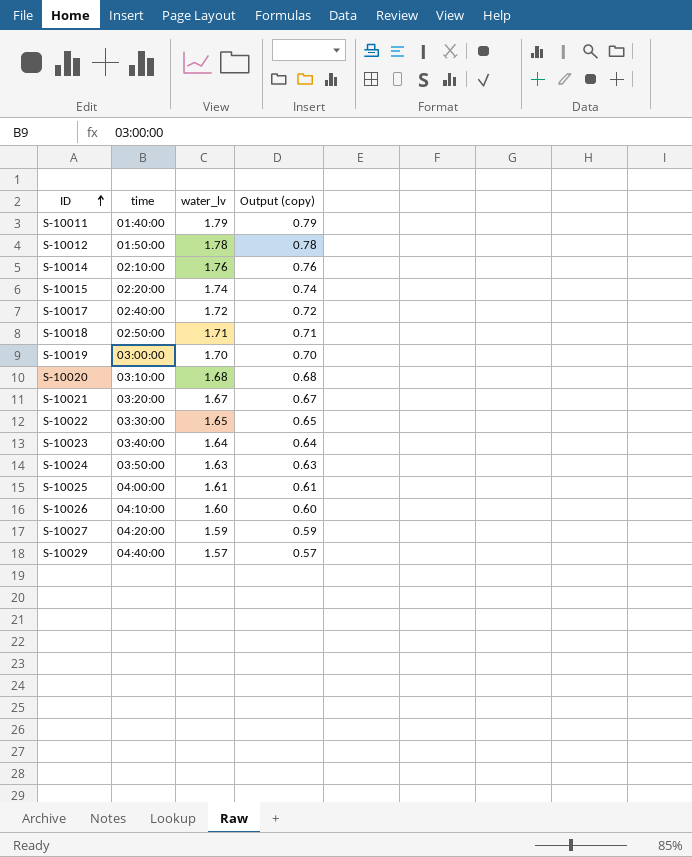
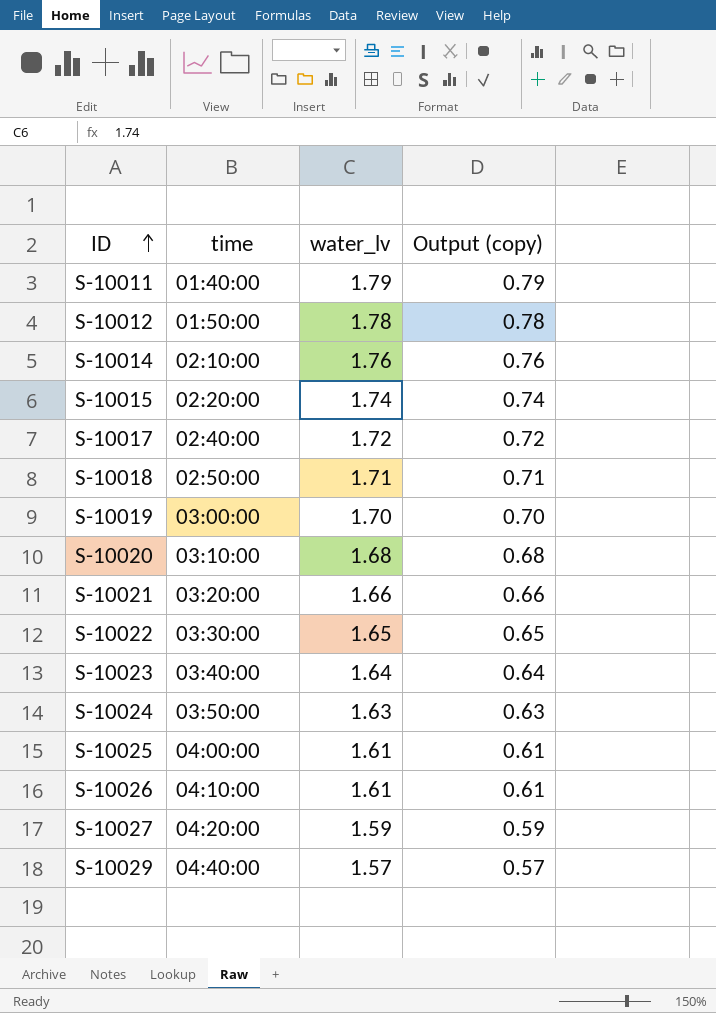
S-10021 | water_lv: 1.67 -> 1.66
S-10021 | Output (copy): 0.67 -> 0.66
S-10026 | water_lv: 1.60 -> 1.61
S-10026 | Output (copy): 0.60 -> 0.61

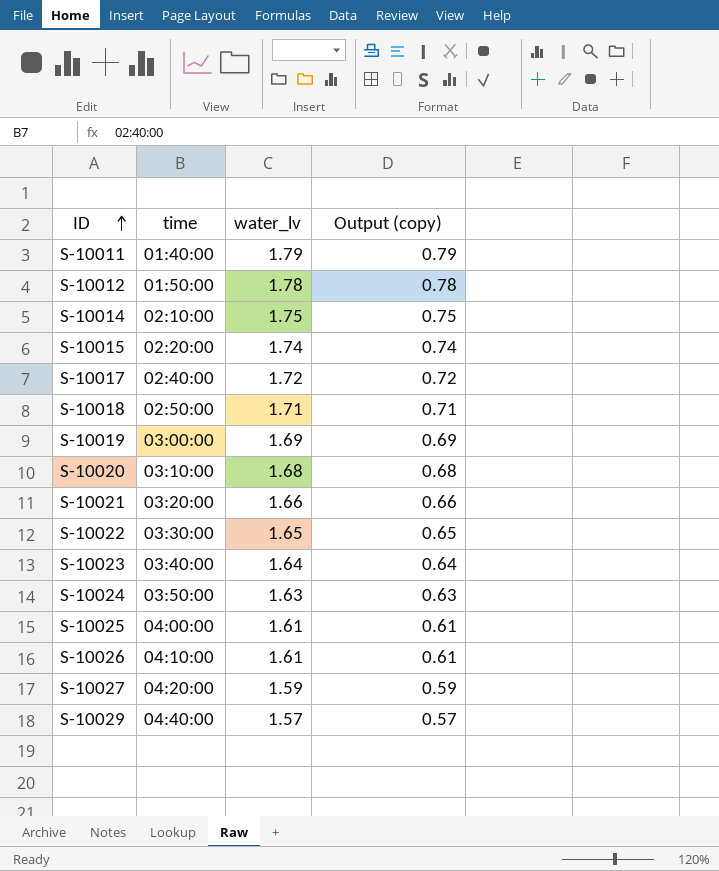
S-10014 | water_lv: 1.76 -> 1.75
S-10014 | Output (copy): 0.76 -> 0.75
S-10019 | water_lv: 1.70 -> 1.69
S-10019 | Output (copy): 0.70 -> 0.69

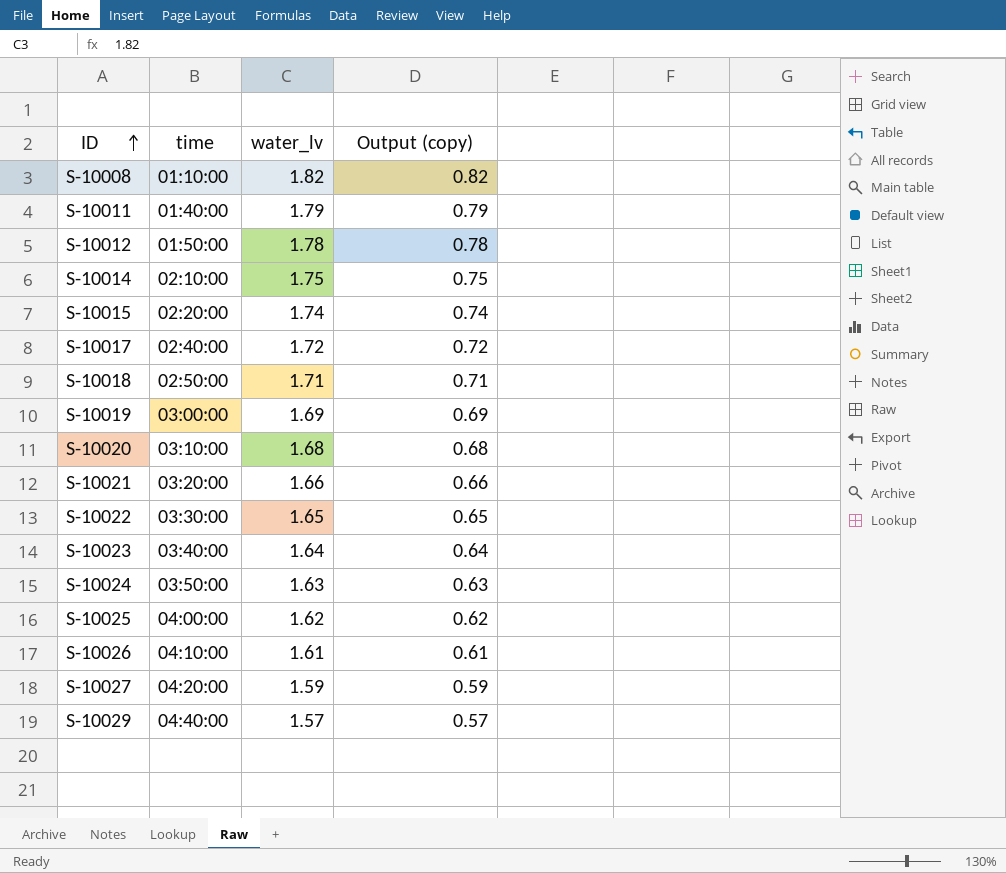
row S-10008: none -> 01:10:00 | 1.82 | 0.82
S-10025 | water_lv: 1.61 -> 1.62
S-10025 | Output (copy): 0.61 -> 0.62

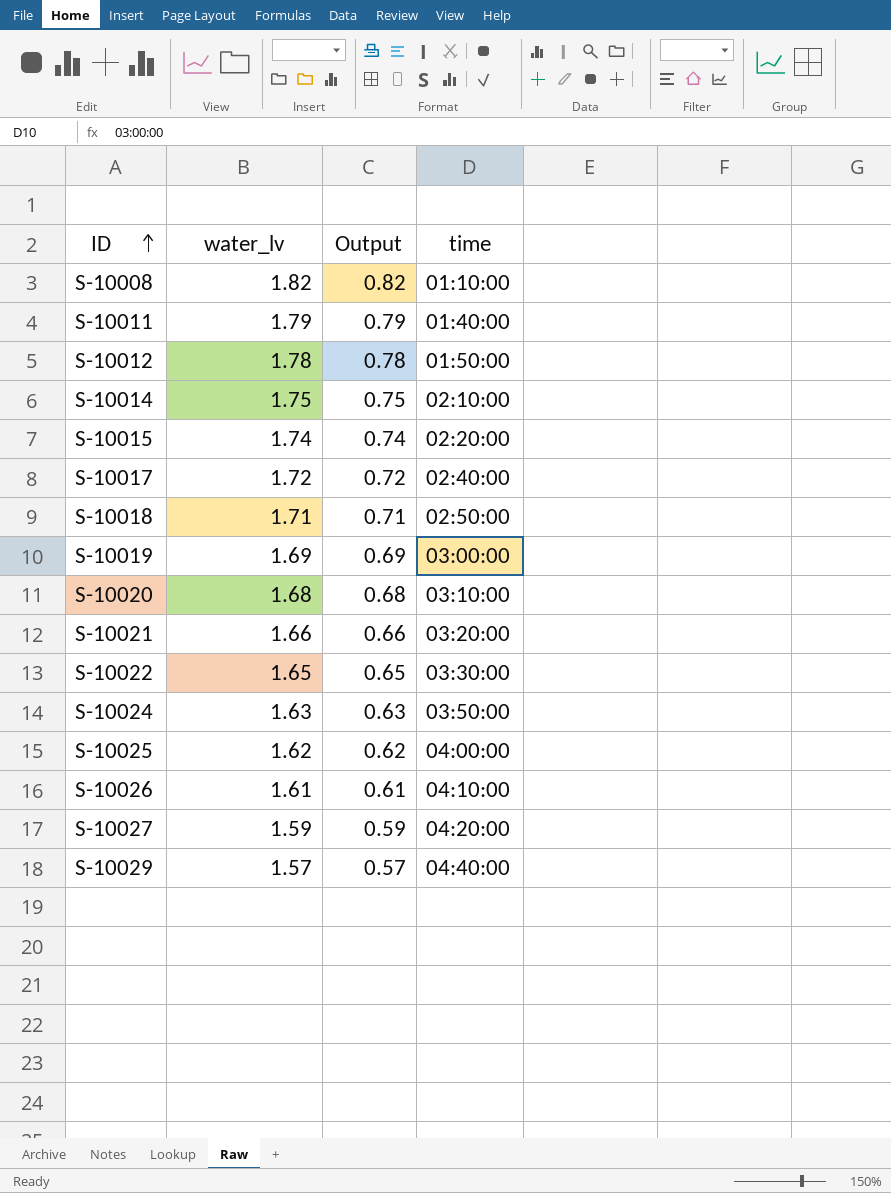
column name: Output (copy) -> Output
column time | position: 2 -> 4
row S-10023: 03:40:00 | 1.64 | 0.64 -> none

